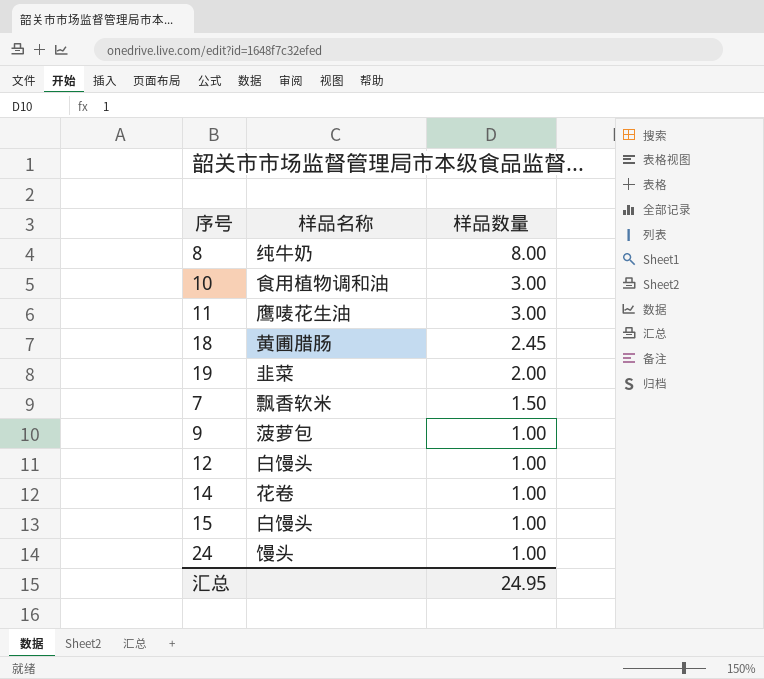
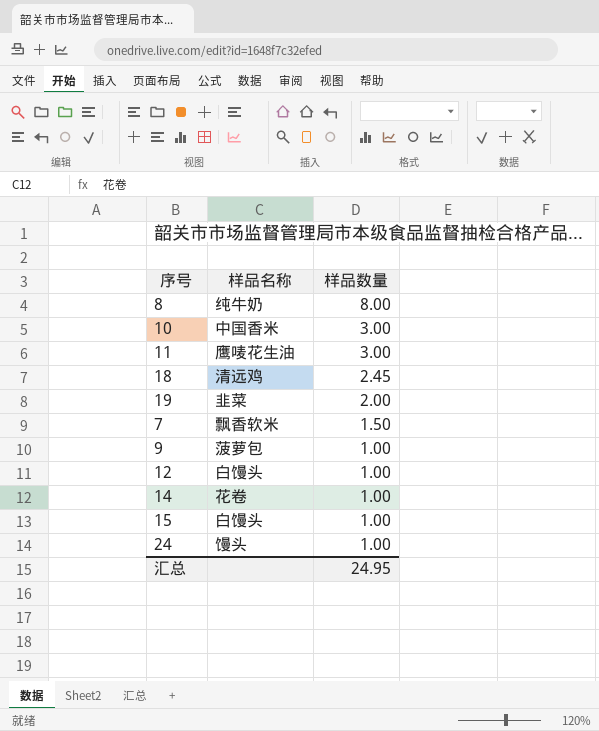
10 | 样品名称: 食用植物调和油 -> 中国香米
18 | 样品名称: 黄圃腊肠 -> 清远鸡

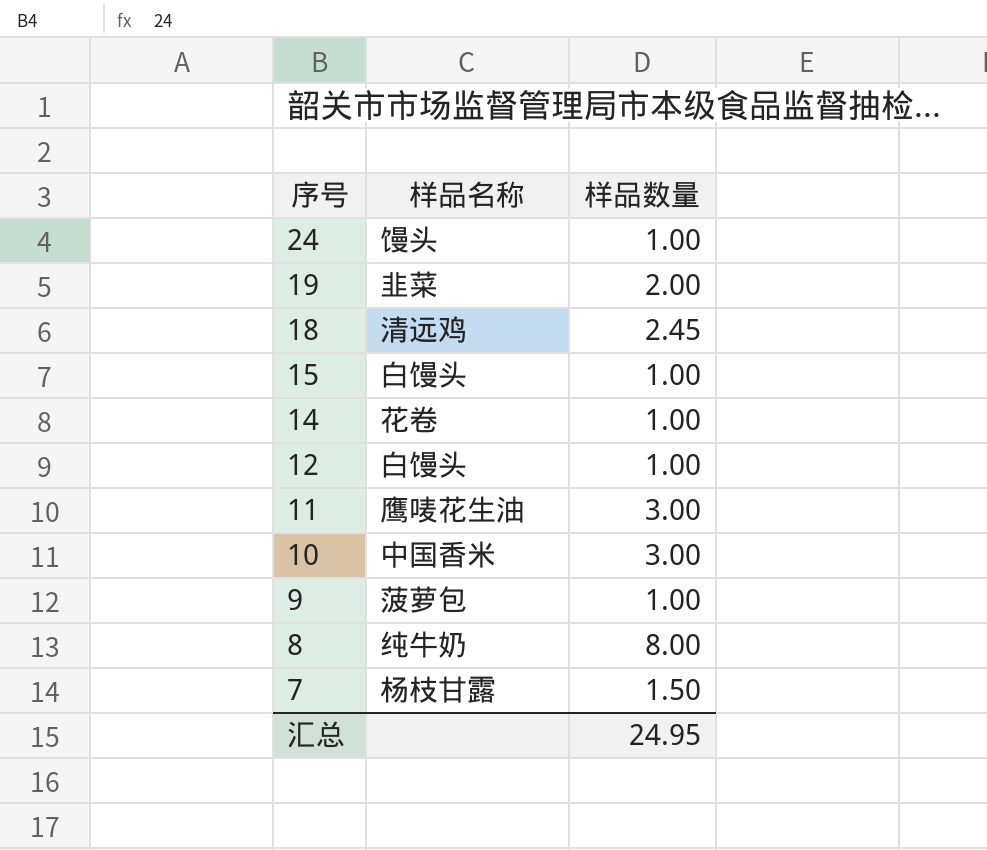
row order: 样品数量 descending -> 序号 descending
7 | 样品名称: 飘香软米 -> 杨枝甘露

